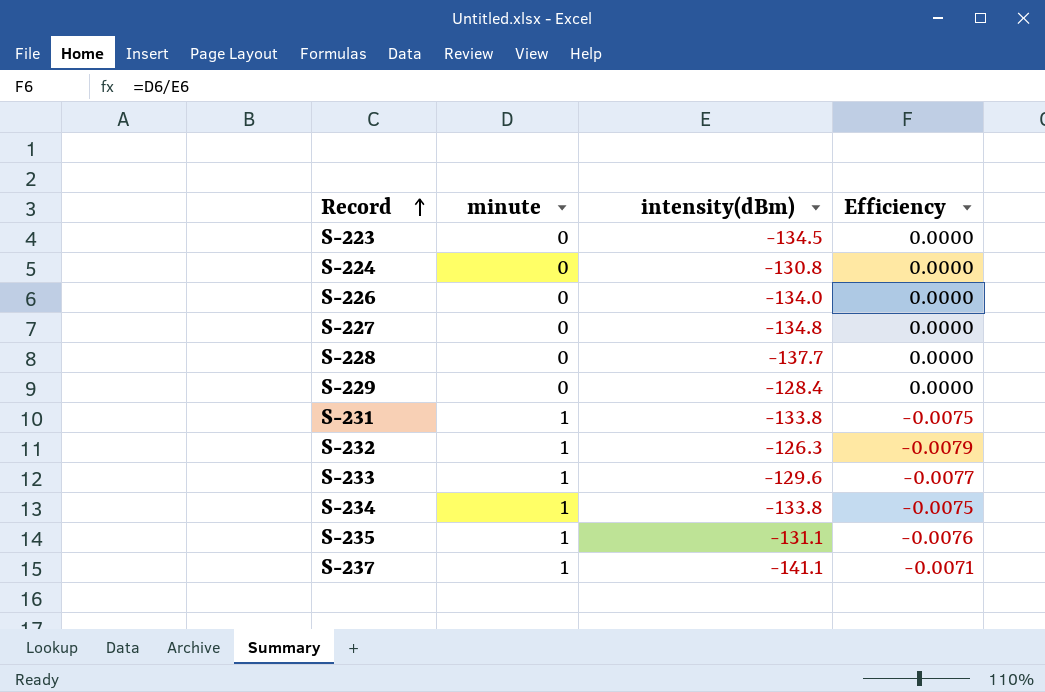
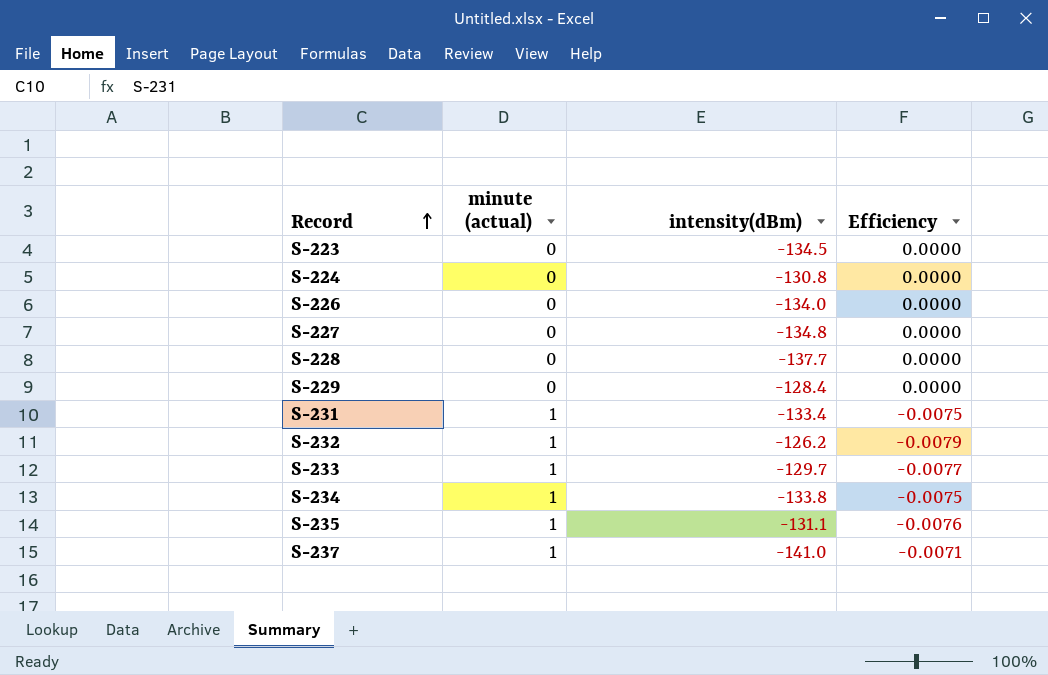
column name: minute -> minute (actual)
S-231 | intensity(dBm): -133.8 -> -133.4
S-232 | intensity(dBm): -126.3 -> -126.2
S-233 | intensity(dBm): -129.6 -> -129.7
S-237 | intensity(dBm): -141.1 -> -141.0

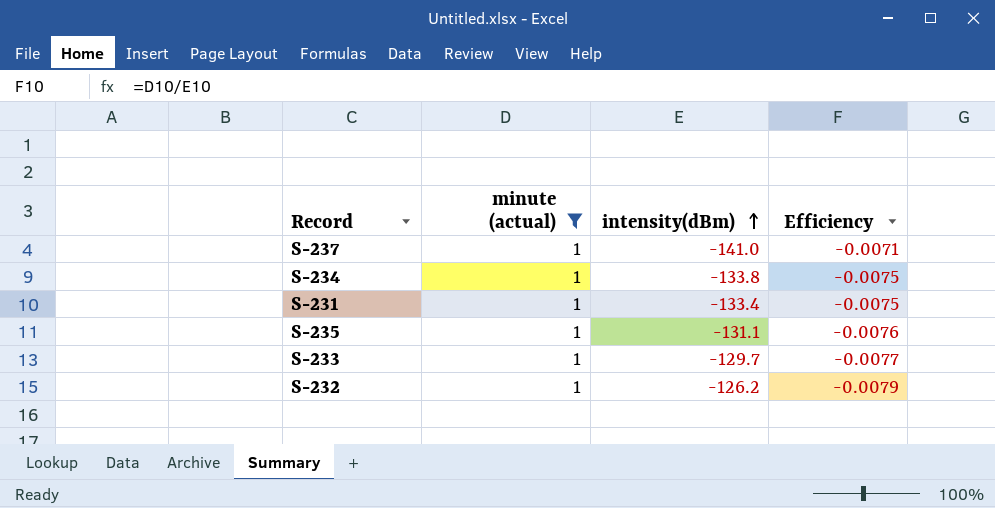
filter: none -> minute (actual) = 1
row order: Record ascending -> intensity(dBm) ascending

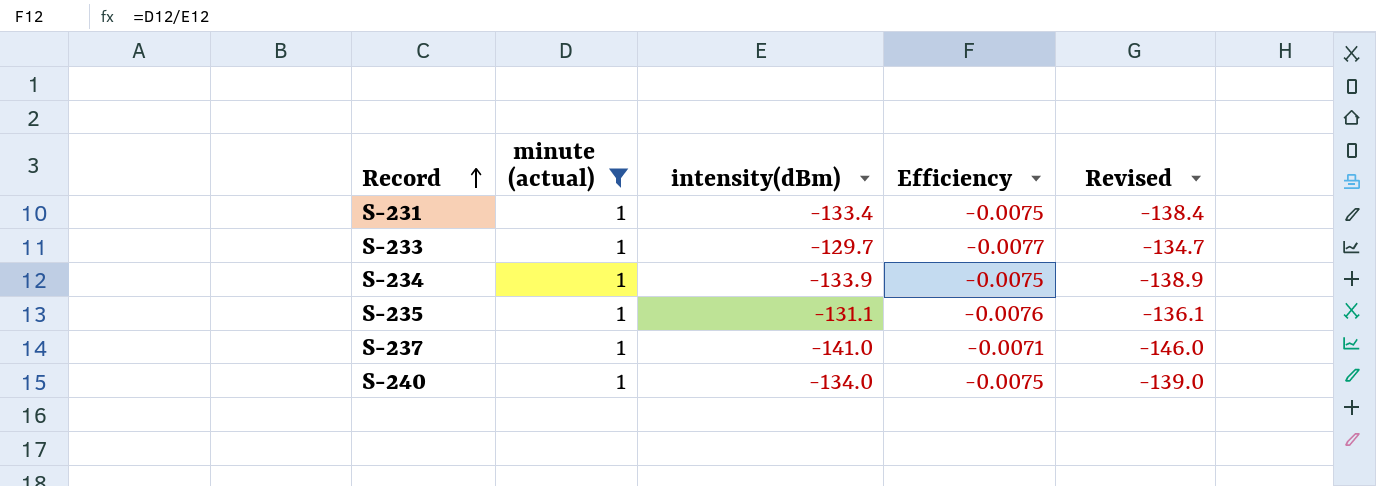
row order: intensity(dBm) ascending -> Record ascending
column Revised | formula: none -> [intensity(dBm)] - 5
row S-232: 1 | -126.2 | -0.0079 -> none
S-234 | intensity(dBm): -133.8 -> -133.9
row S-240: none -> 1 | -134.0 | -0.0075 | -139.0

